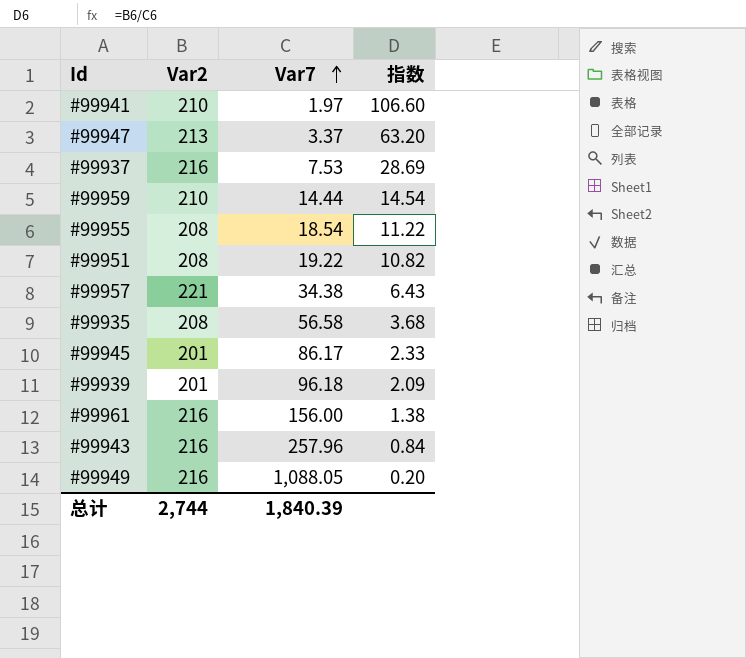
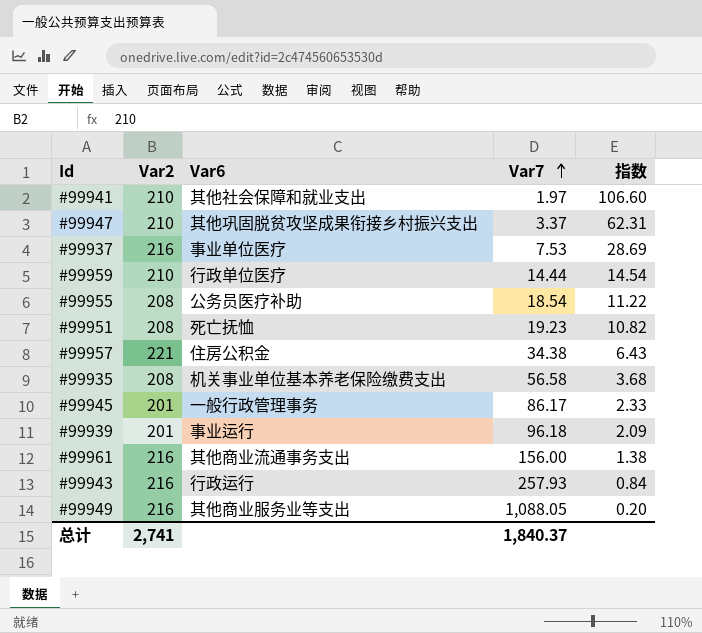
column Var6 | position: none -> 3
#99947 | Var2: 213 -> 210
#99947 | 指数: 63.20 -> 62.31
#99951 | Var7: 19.22 -> 19.23
#99943 | Var7: 257.96 -> 257.93
总计 | Var2: 2,744 -> 2,741
总计 | Var7: 1,840.39 -> 1,840.37

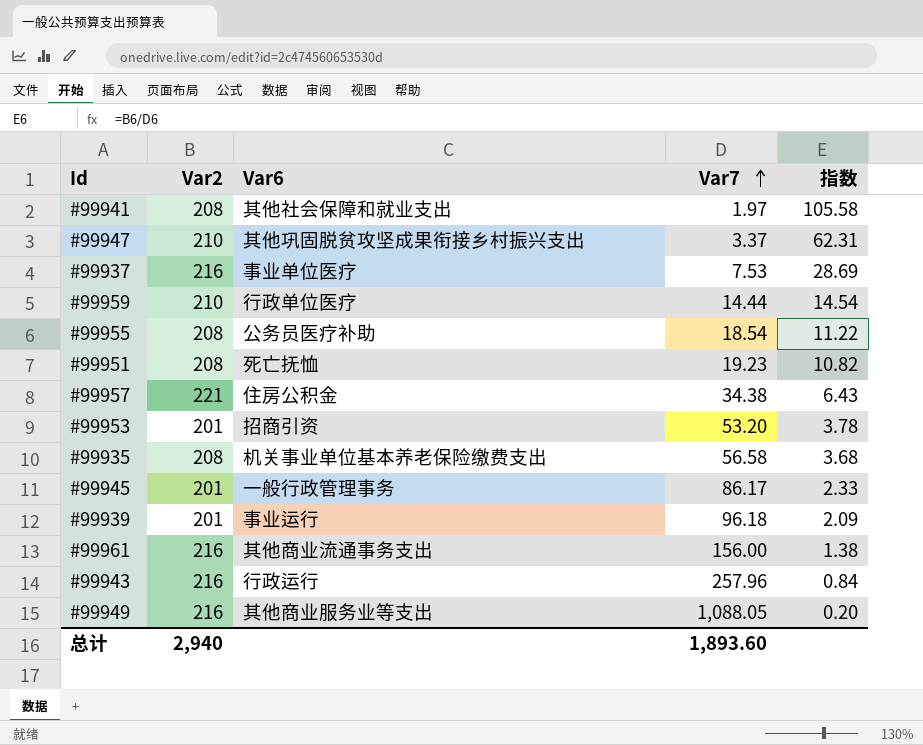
#99941 | Var2: 210 -> 208
#99941 | 指数: 106.60 -> 105.58
row #99953: none -> 201 | 招商引资 | 53.20 | 3.78
#99943 | Var7: 257.93 -> 257.96
总计 | Var2: 2,741 -> 2,940
总计 | Var7: 1,840.37 -> 1,893.60

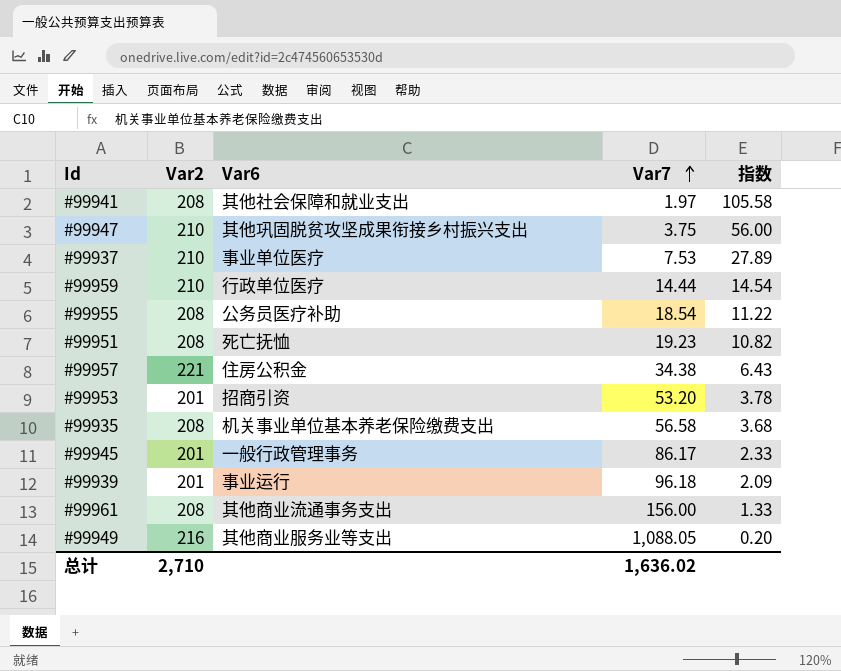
row #99943: 216 | 行政运行 | 257.96 | 0.84 -> none
#99947 | Var7: 3.37 -> 3.75
#99947 | 指数: 62.31 -> 56.00
#99937 | Var2: 216 -> 210
#99937 | 指数: 28.69 -> 27.89
#99961 | Var2: 216 -> 208
#99961 | 指数: 1.38 -> 1.33
总计 | Var2: 2,940 -> 2,710
总计 | Var7: 1,893.60 -> 1,636.02

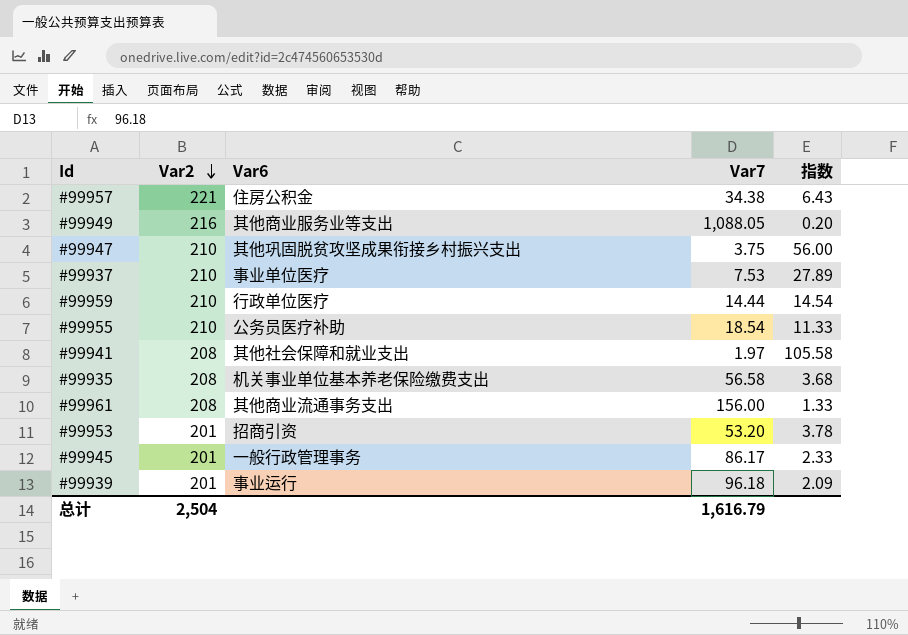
row order: Var7 ascending -> Var2 descending
row #99951: 208 | 死亡抚恤 | 19.23 | 10.82 -> none
#99955 | Var2: 208 -> 210
#99955 | 指数: 11.22 -> 11.33
总计 | Var2: 2,710 -> 2,504
总计 | Var7: 1,636.02 -> 1,616.79

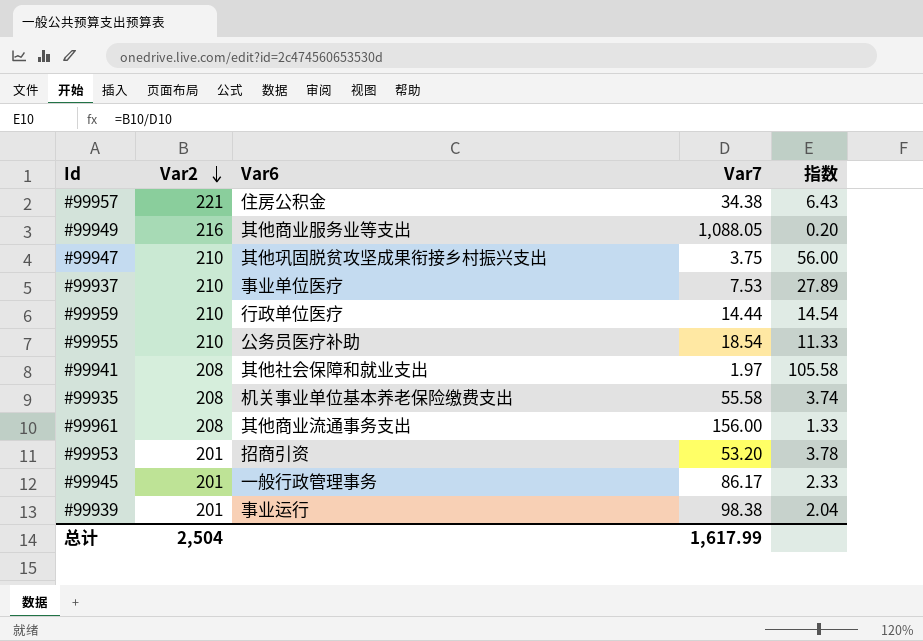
#99935 | Var7: 56.58 -> 55.58
#99935 | 指数: 3.68 -> 3.74
#99939 | Var7: 96.18 -> 98.38
#99939 | 指数: 2.09 -> 2.04
总计 | Var7: 1,616.79 -> 1,617.99

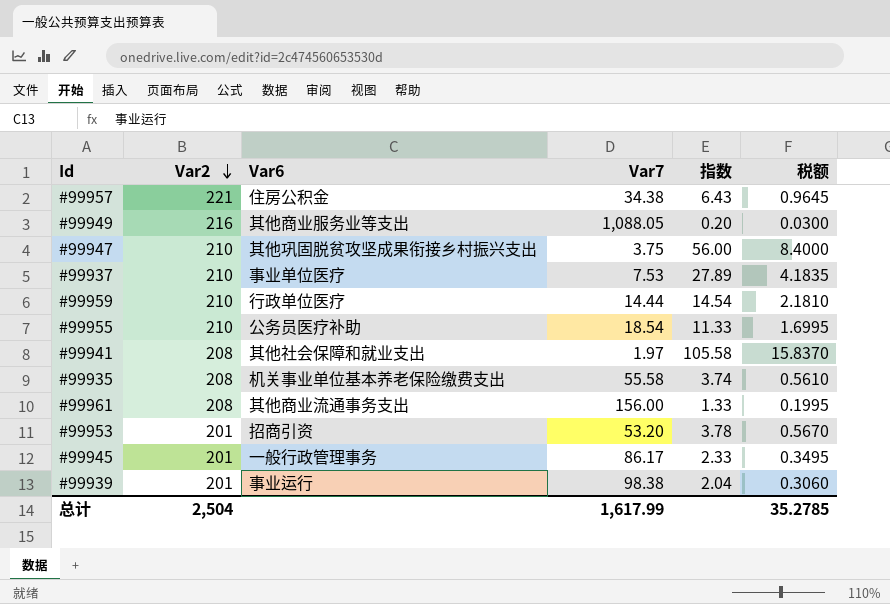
column 税额 | formula: none -> [指数] * 0.15

